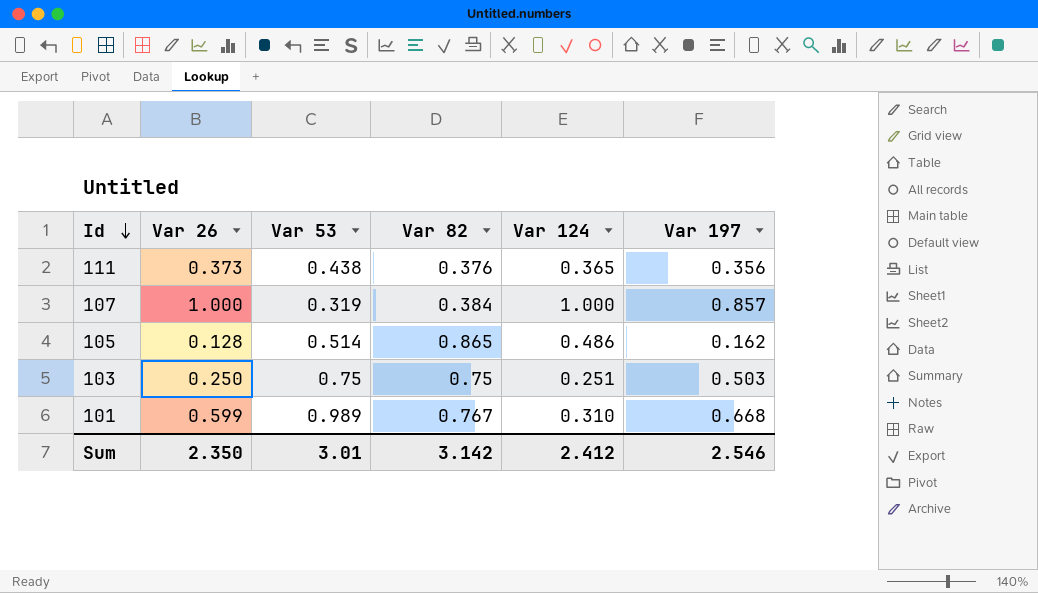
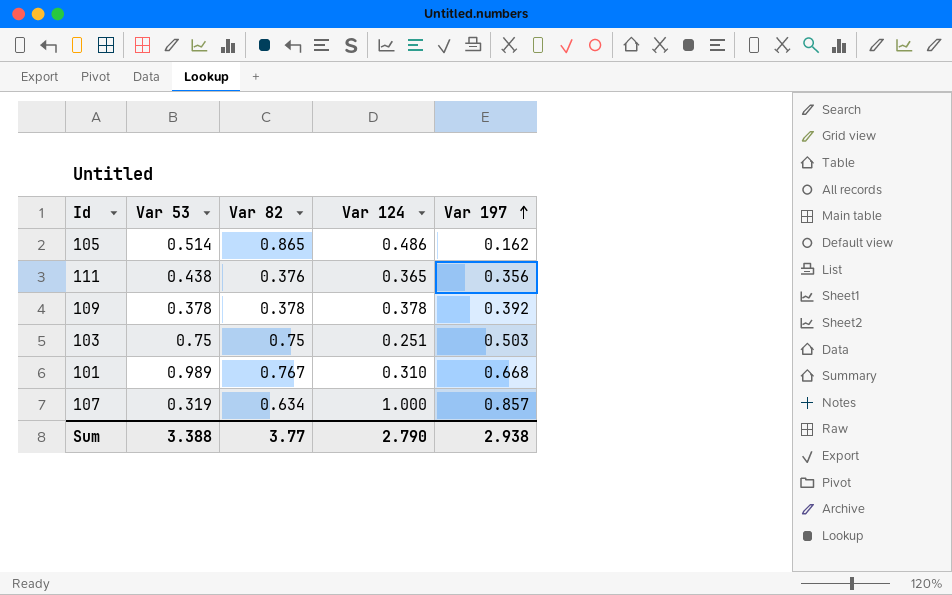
row order: Id descending -> Var 197 ascending
column Var 26 | position: 2 -> none
row 109: none -> 0.378 | 0.378 | 0.378 | 0.392
107 | Var 82: 0.384 -> 0.634
Sum | Var 53: 3.01 -> 3.388
Sum | Var 82: 3.142 -> 3.77
Sum | Var 124: 2.412 -> 2.790
Sum | Var 197: 2.546 -> 2.938

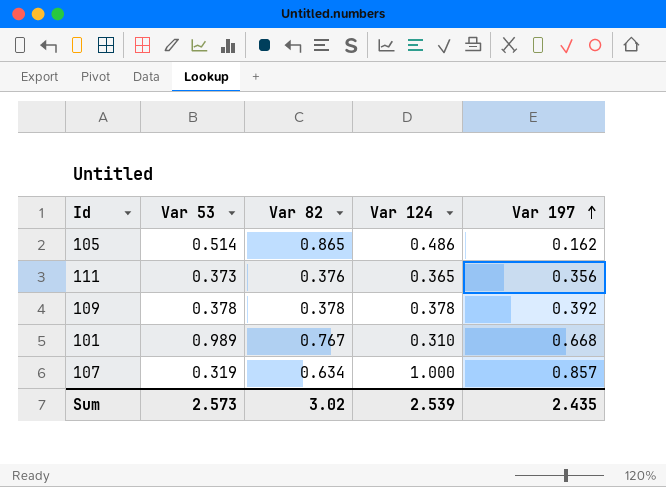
row 103: 0.75 | 0.75 | 0.251 | 0.503 -> none
111 | Var 53: 0.438 -> 0.373
Sum | Var 53: 3.388 -> 2.573
Sum | Var 82: 3.77 -> 3.02
Sum | Var 124: 2.790 -> 2.539
Sum | Var 197: 2.938 -> 2.435

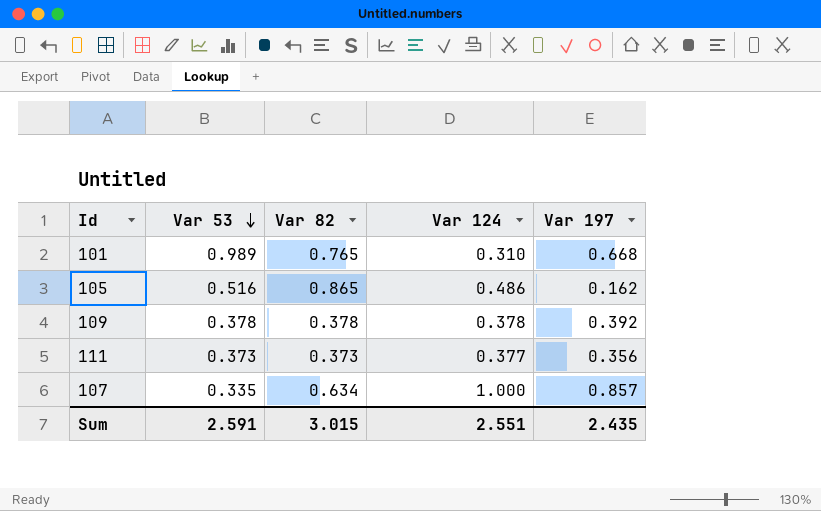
row order: Var 197 ascending -> Var 53 descending
101 | Var 82: 0.767 -> 0.765
105 | Var 53: 0.514 -> 0.516
111 | Var 82: 0.376 -> 0.373
111 | Var 124: 0.365 -> 0.377
107 | Var 53: 0.319 -> 0.335
Sum | Var 53: 2.573 -> 2.591
Sum | Var 82: 3.02 -> 3.015
Sum | Var 124: 2.539 -> 2.551

